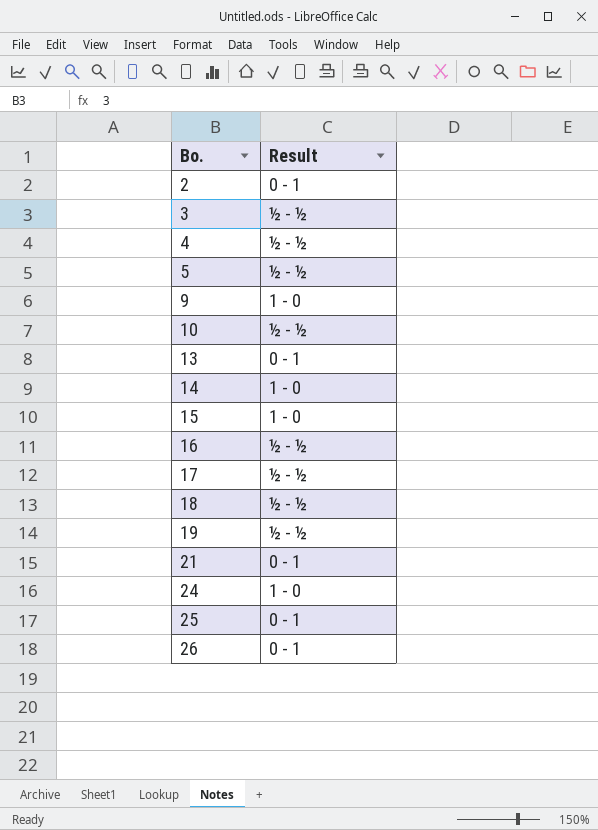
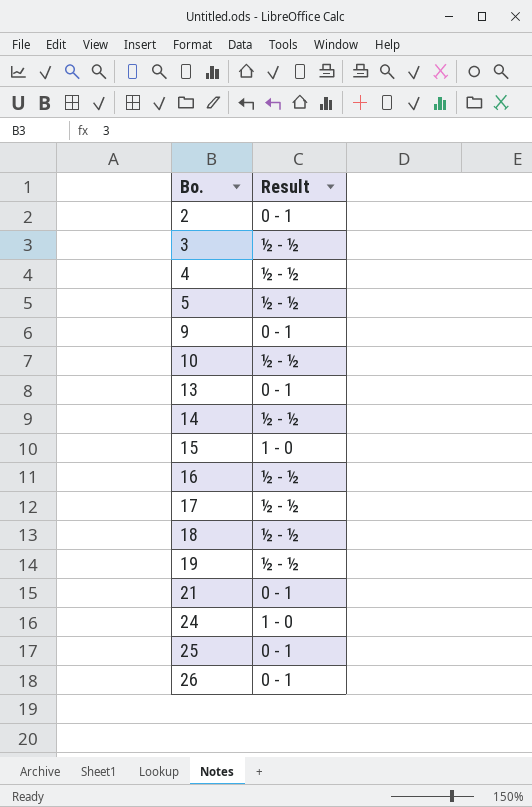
9 | Result: 1 - 0 -> 0 - 1
14 | Result: 1 - 0 -> ½ - ½

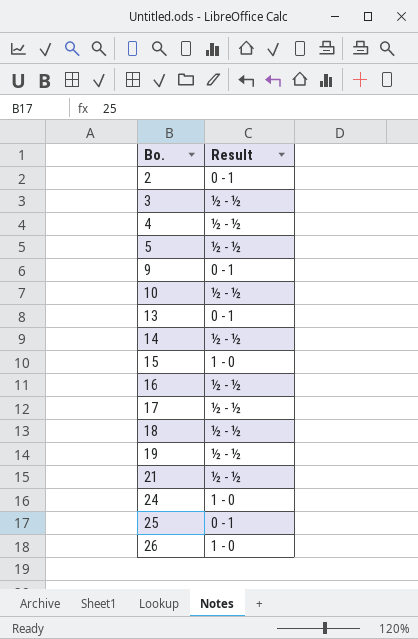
21 | Result: 0 - 1 -> ½ - ½
26 | Result: 0 - 1 -> 1 - 0

